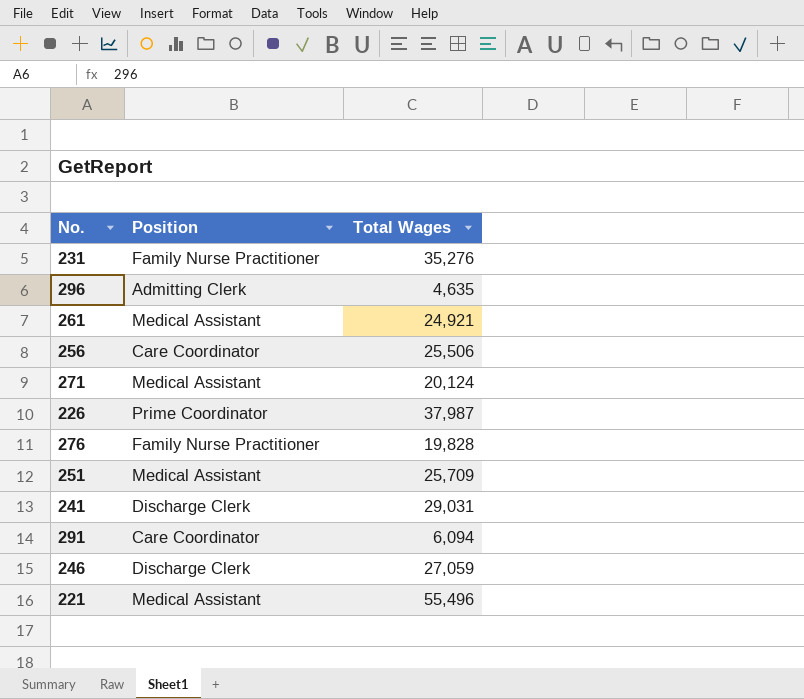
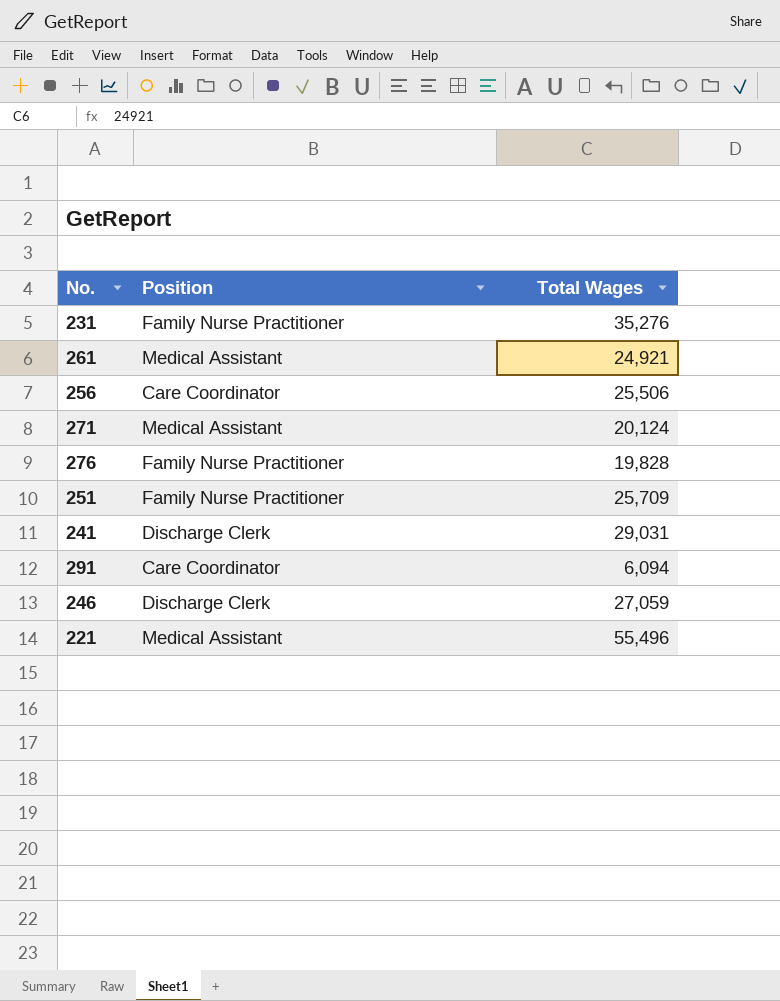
row 296: Admitting Clerk | 4,635 -> none
row 226: Prime Coordinator | 37,987 -> none
251 | Position: Medical Assistant -> Family Nurse Practitioner

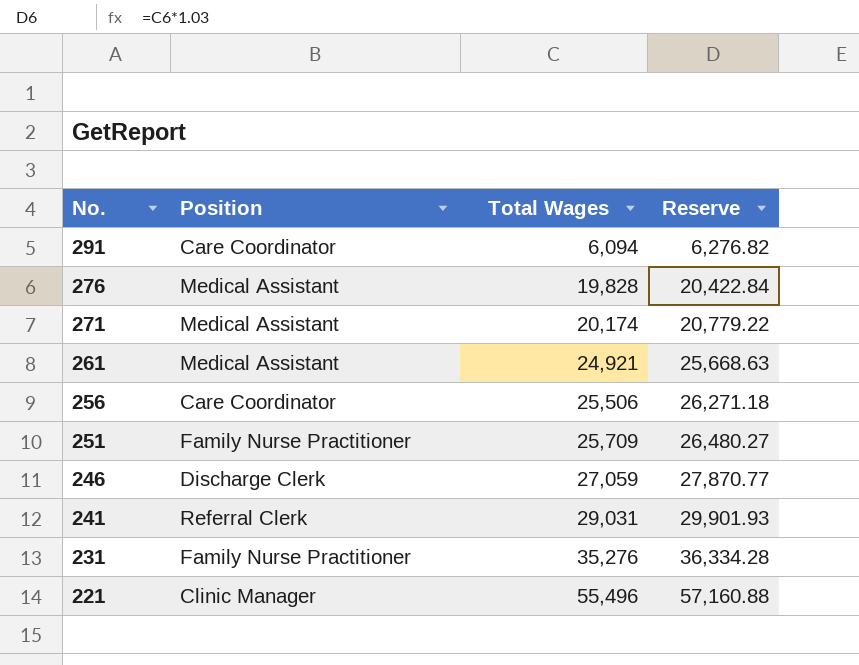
row order: none -> No. descending
column Reserve | formula: none -> [Total Wages] * 1.03
276 | Position: Family Nurse Practitioner -> Medical Assistant
271 | Total Wages: 20,124 -> 20,174
241 | Position: Discharge Clerk -> Referral Clerk
221 | Position: Medical Assistant -> Clinic Manager

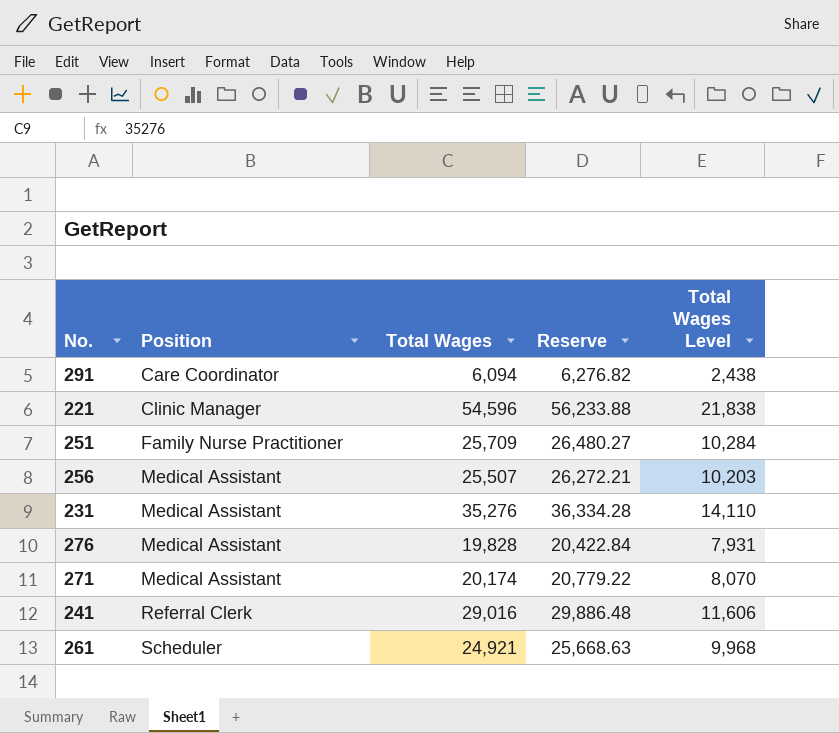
row order: No. descending -> Position ascending
column Total Wages Level | formula: none -> [Total Wages] * 0.4
row 246: Discharge Clerk | 27,059 | 27,870.77 -> none
221 | Total Wages: 55,496 -> 54,596
221 | Reserve: 57,160.88 -> 56,233.88
256 | Position: Care Coordinator -> Medical Assistant
256 | Total Wages: 25,506 -> 25,507
256 | Reserve: 26,271.18 -> 26,272.21
231 | Position: Family Nurse Practitioner -> Medical Assistant
241 | Total Wages: 29,031 -> 29,016
241 | Reserve: 29,901.93 -> 29,886.48
261 | Position: Medical Assistant -> Scheduler

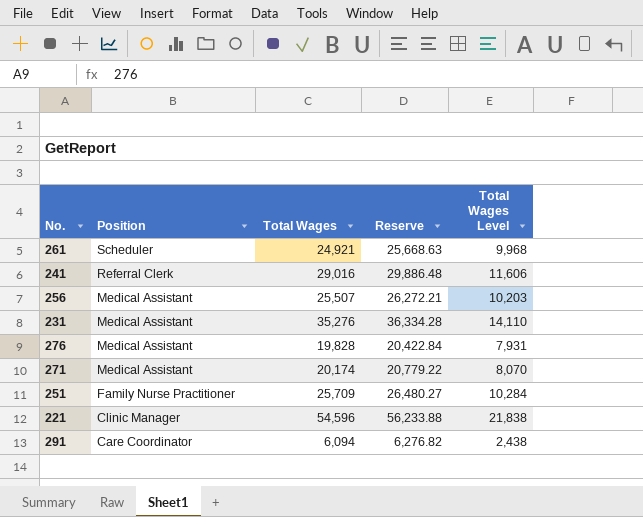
row order: Position ascending -> Position descending

